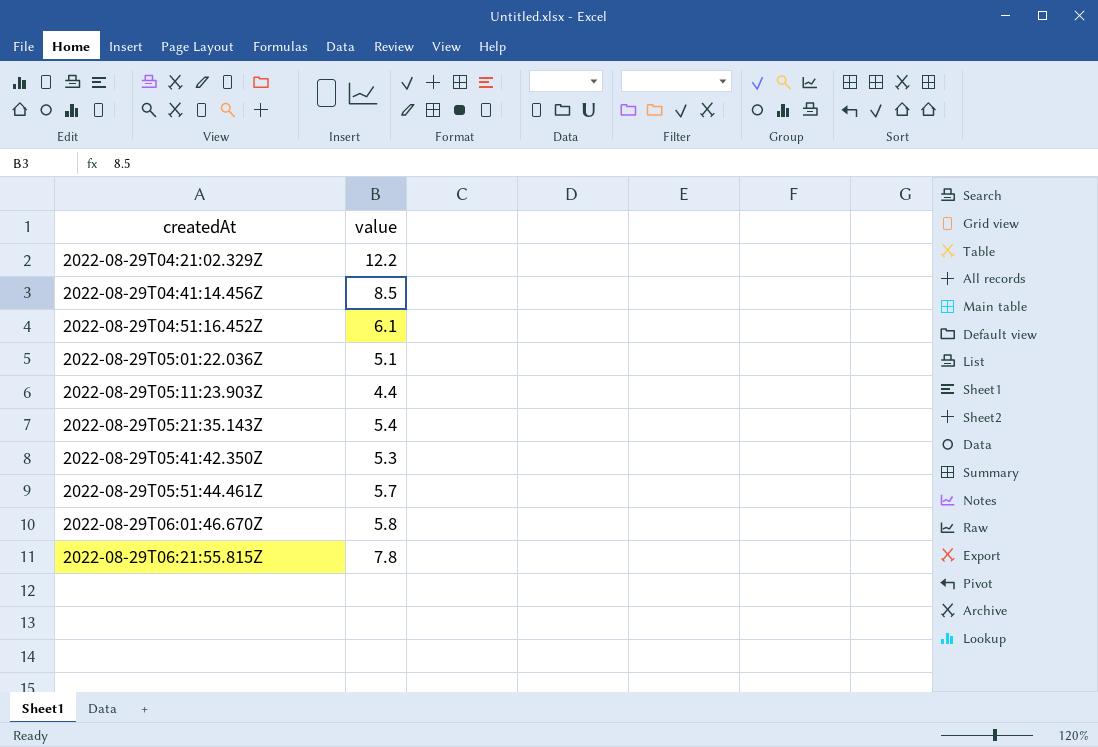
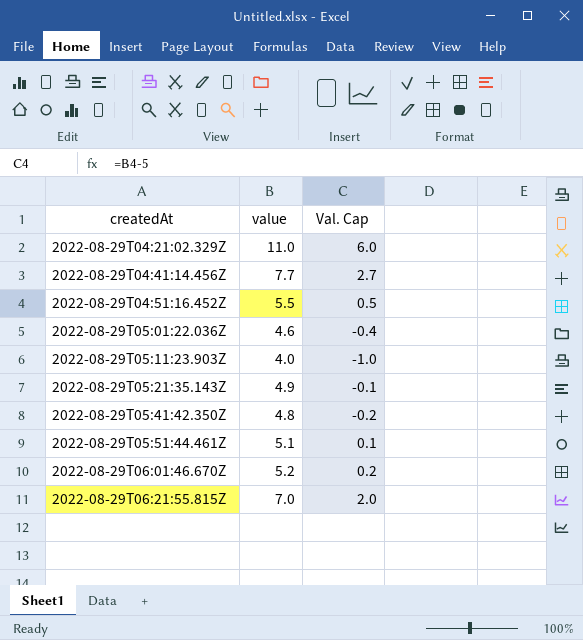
column Val. Cap | formula: none -> [value] - 5
2022-08-29T04:21:02.329Z | value: 12.2 -> 11.0
2022-08-29T04:41:14.456Z | value: 8.5 -> 7.7
2022-08-29T04:51:16.452Z | value: 6.1 -> 5.5
2022-08-29T05:01:22.036Z | value: 5.1 -> 4.6
2022-08-29T05:11:23.903Z | value: 4.4 -> 4.0
2022-08-29T05:21:35.143Z | value: 5.4 -> 4.9
2022-08-29T05:41:42.350Z | value: 5.3 -> 4.8
2022-08-29T05:51:44.461Z | value: 5.7 -> 5.1
2022-08-29T06:01:46.670Z | value: 5.8 -> 5.2
2022-08-29T06:21:55.815Z | value: 7.8 -> 7.0

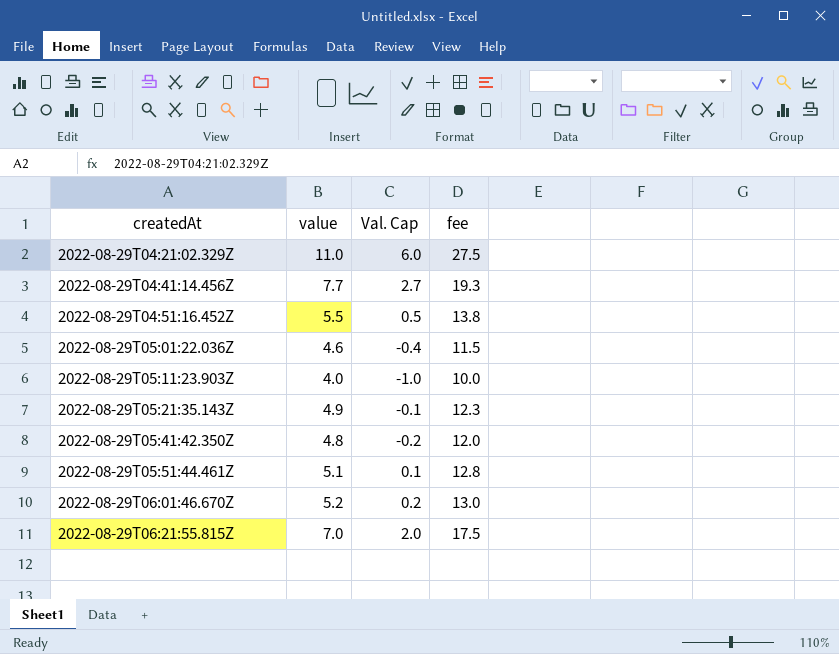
column fee | formula: none -> [value] * 2.5

